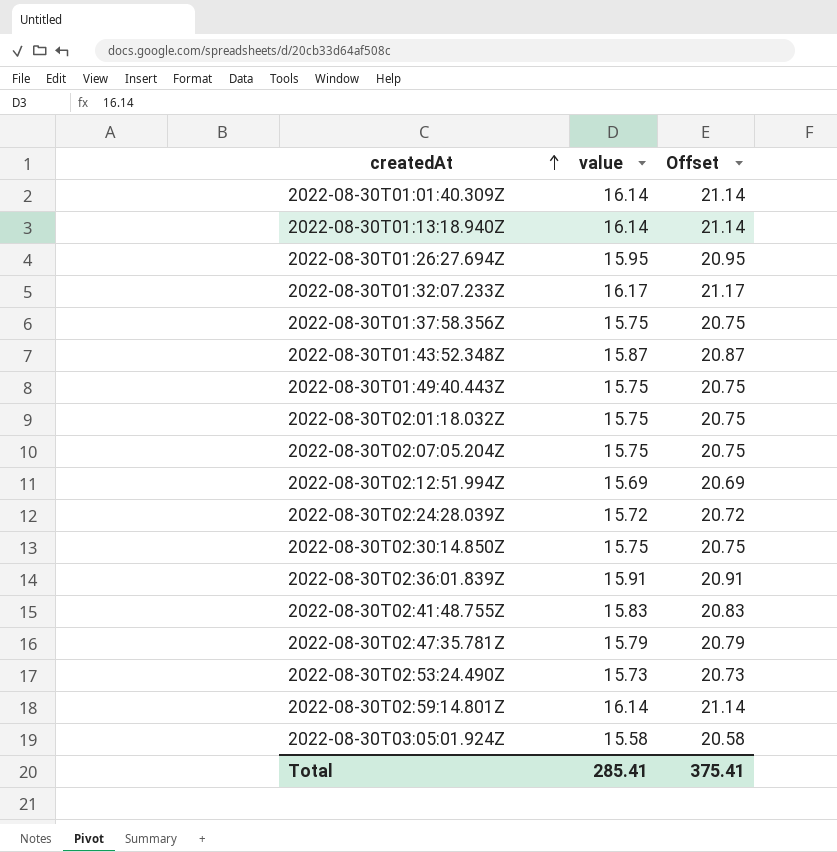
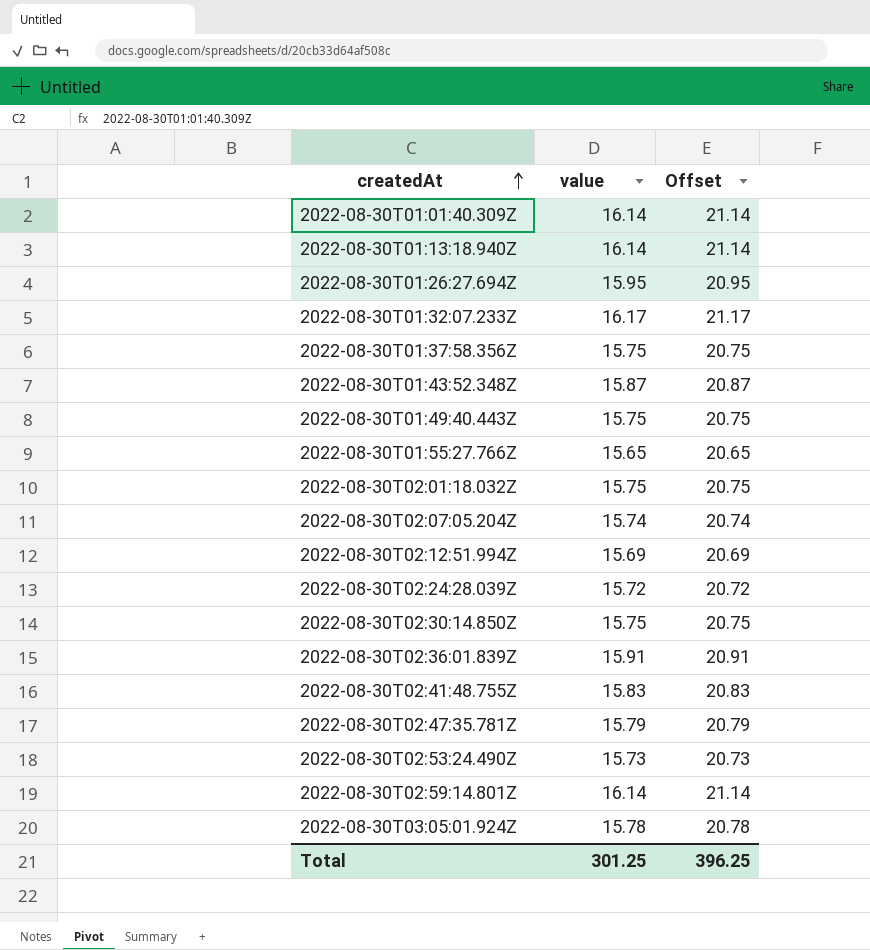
row 2022-08-30T01:55:27.766Z: none -> 15.65 | 20.65
2022-08-30T02:07:05.204Z | value: 15.75 -> 15.74
2022-08-30T02:07:05.204Z | Offset: 20.75 -> 20.74
2022-08-30T03:05:01.924Z | value: 15.58 -> 15.78
2022-08-30T03:05:01.924Z | Offset: 20.58 -> 20.78
Total | value: 285.41 -> 301.25
Total | Offset: 375.41 -> 396.25

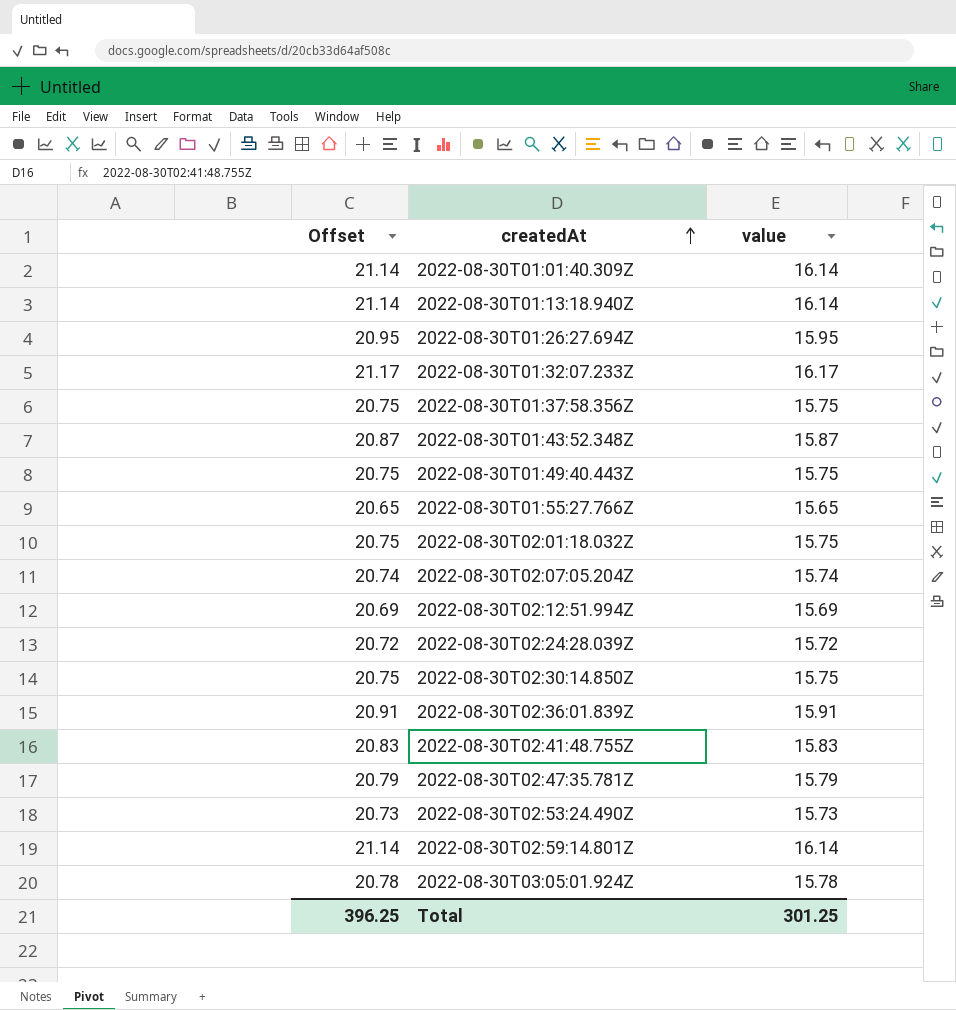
column Offset | position: 3 -> 1

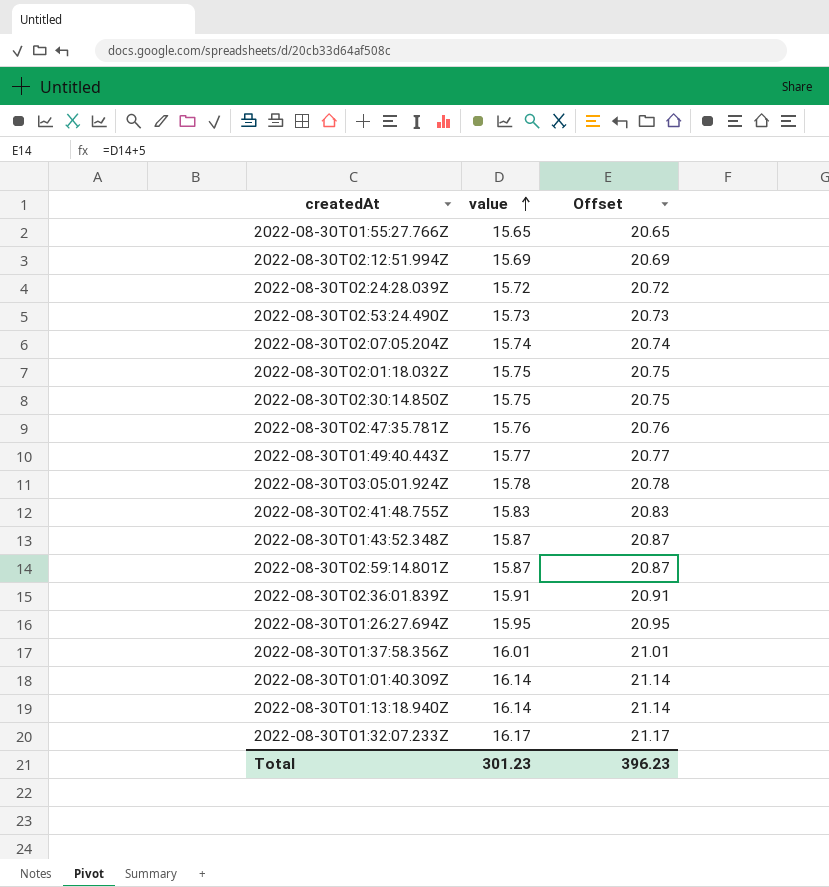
row order: createdAt ascending -> value ascending
column Offset | position: 1 -> 3
2022-08-30T02:47:35.781Z | value: 15.79 -> 15.76
2022-08-30T02:47:35.781Z | Offset: 20.79 -> 20.76
2022-08-30T01:49:40.443Z | value: 15.75 -> 15.77
2022-08-30T01:49:40.443Z | Offset: 20.75 -> 20.77
2022-08-30T02:59:14.801Z | value: 16.14 -> 15.87
2022-08-30T02:59:14.801Z | Offset: 21.14 -> 20.87
2022-08-30T01:37:58.356Z | value: 15.75 -> 16.01
2022-08-30T01:37:58.356Z | Offset: 20.75 -> 21.01
Total | value: 301.25 -> 301.23
Total | Offset: 396.25 -> 396.23

